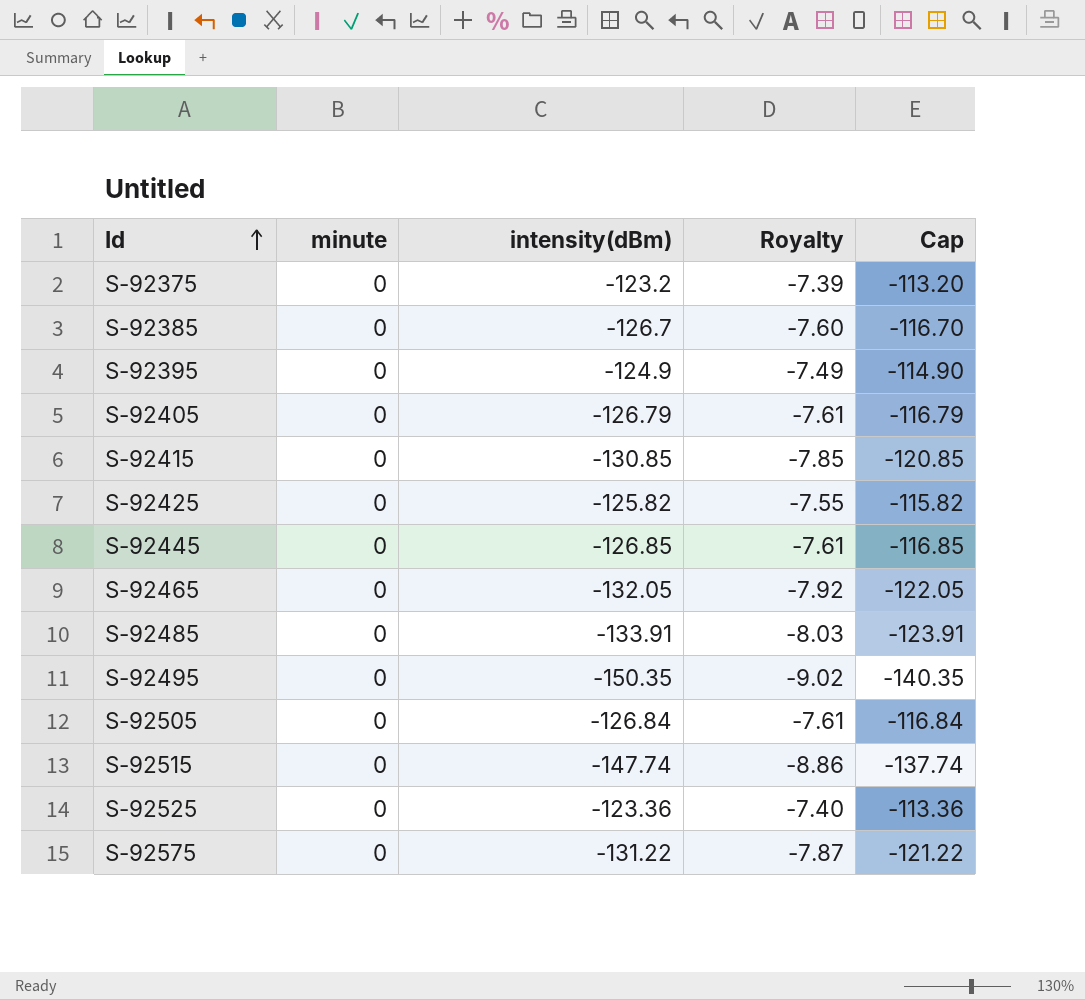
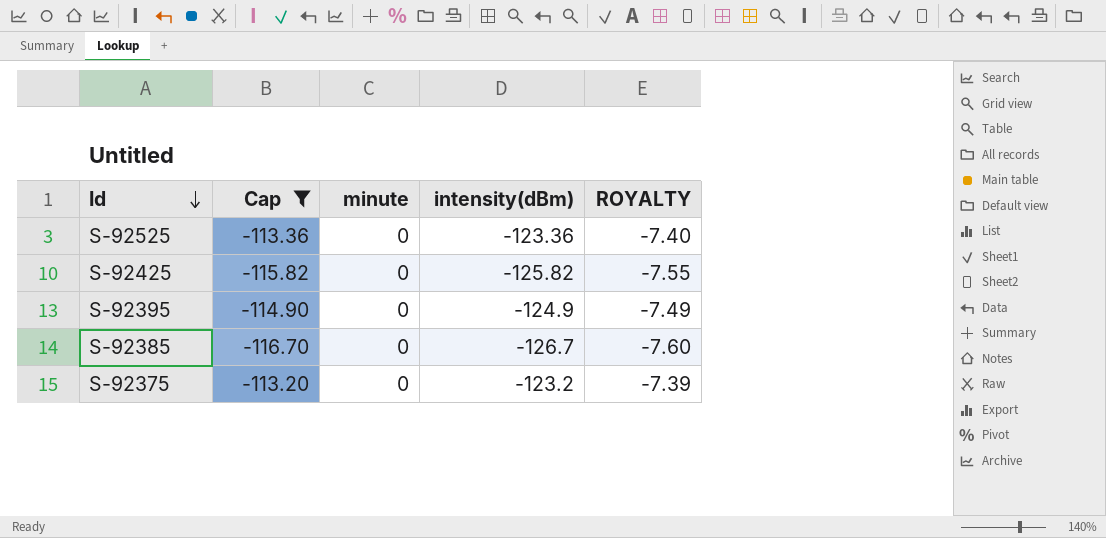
filter: none -> Cap >= -116.70
row order: Id ascending -> Id descending
column Cap | position: 5 -> 2
column name: Royalty -> ROYALTY

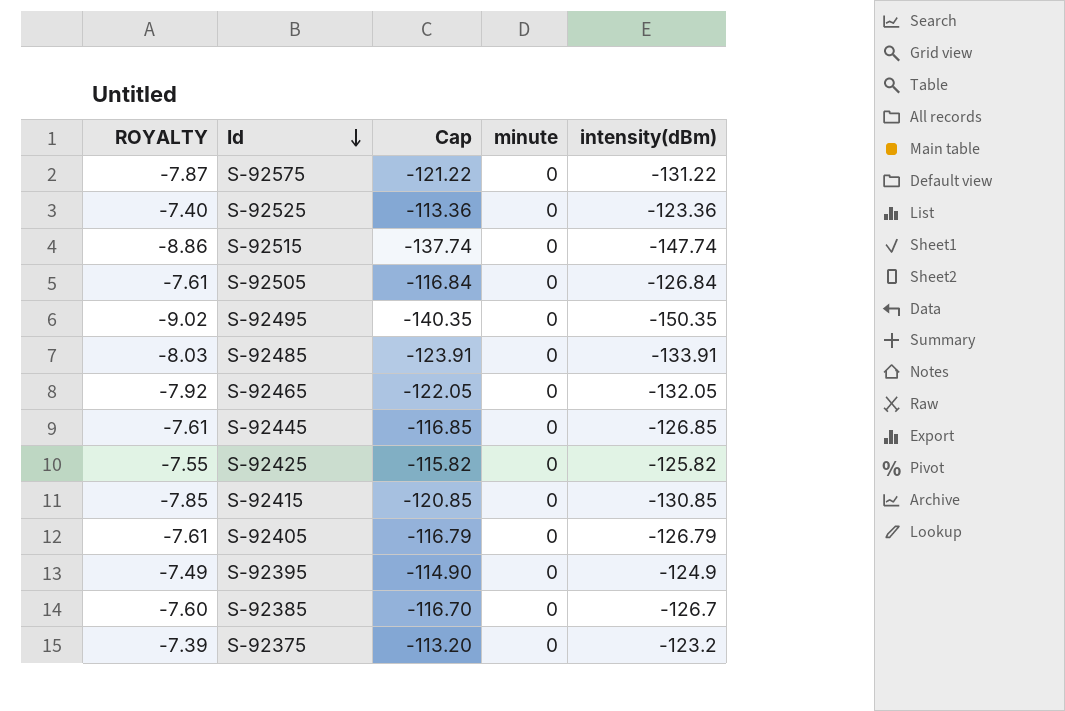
filter: Cap >= -116.70 -> none
column ROYALTY | position: 5 -> 1

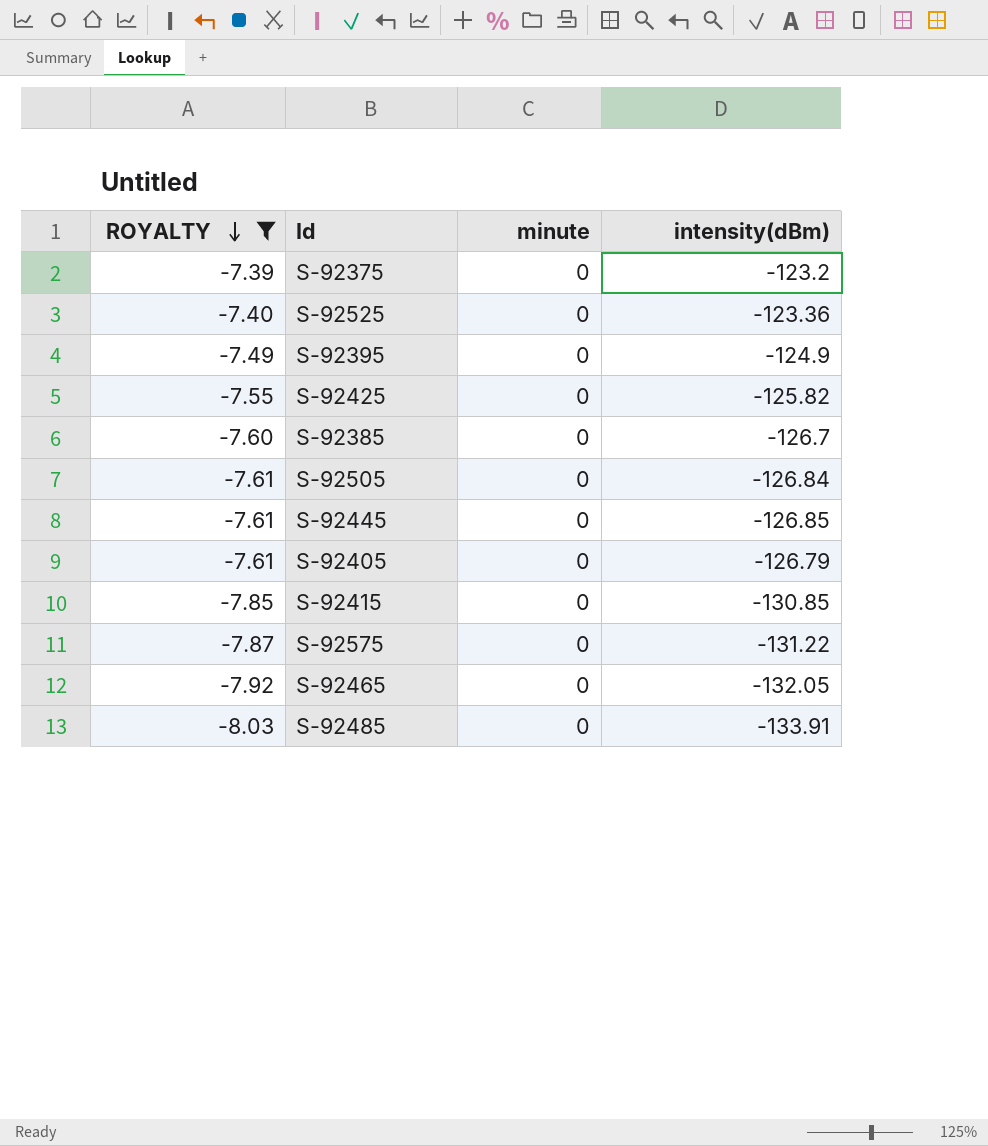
filter: none -> ROYALTY >= -8.03
row order: Id descending -> ROYALTY descending
column Cap | formula: [intensity(dBm)] + 10 -> none

